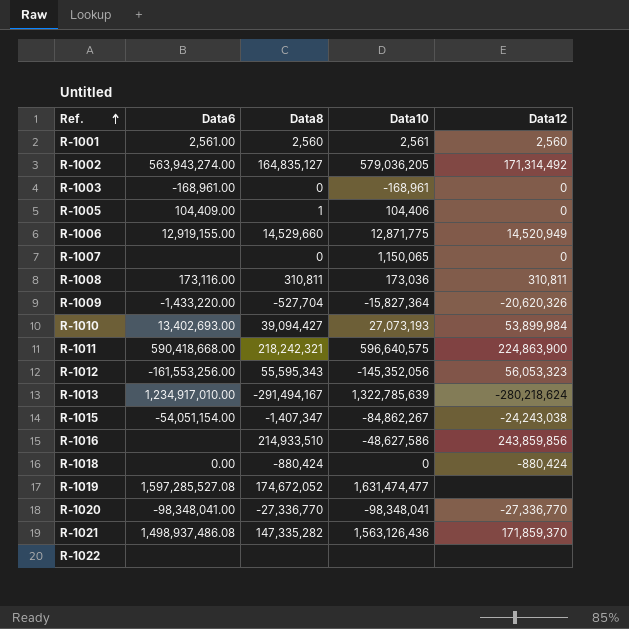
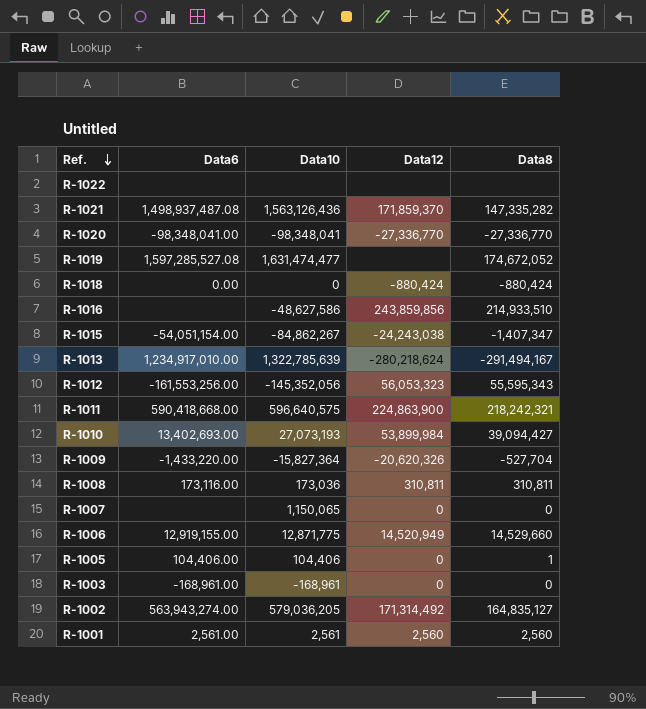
row order: Ref. ascending -> Ref. descending
column Data8 | position: 3 -> 5
R-1021 | Data6: 1,498,937,486.08 -> 1,498,937,487.08
R-1005 | Data6: 104,409.00 -> 104,406.00

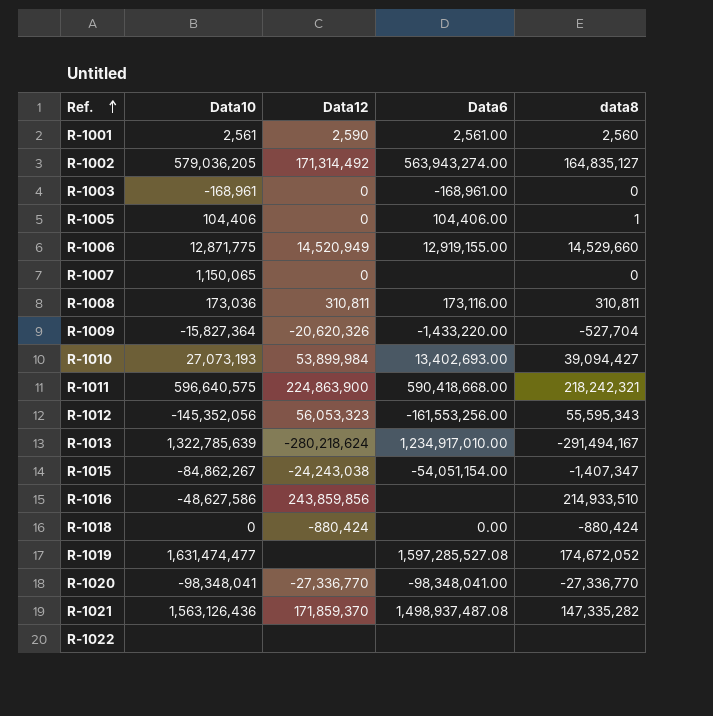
row order: Ref. descending -> Ref. ascending
column Data6 | position: 2 -> 4
column name: Data8 -> data8
R-1001 | Data12: 2,560 -> 2,590

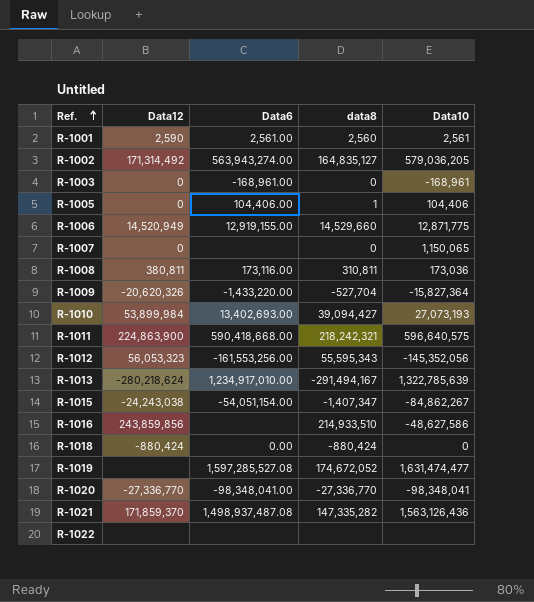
column Data10 | position: 2 -> 5
R-1008 | Data12: 310,811 -> 380,811

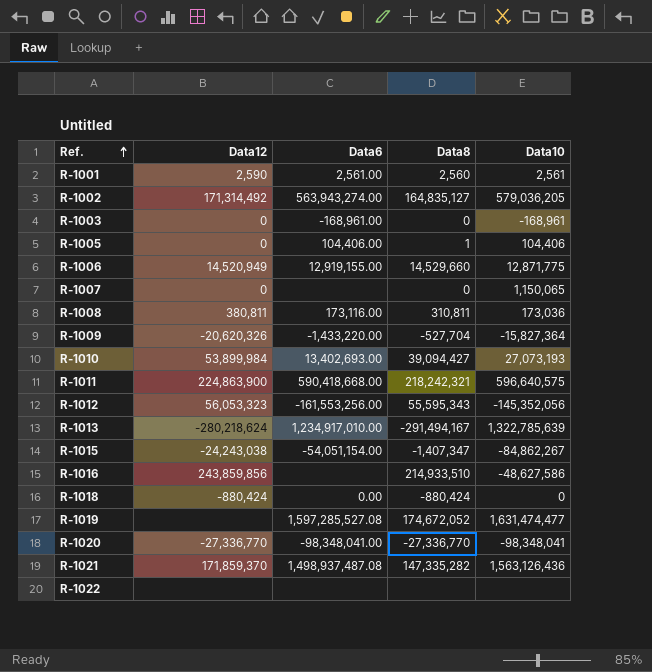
column name: data8 -> Data8

